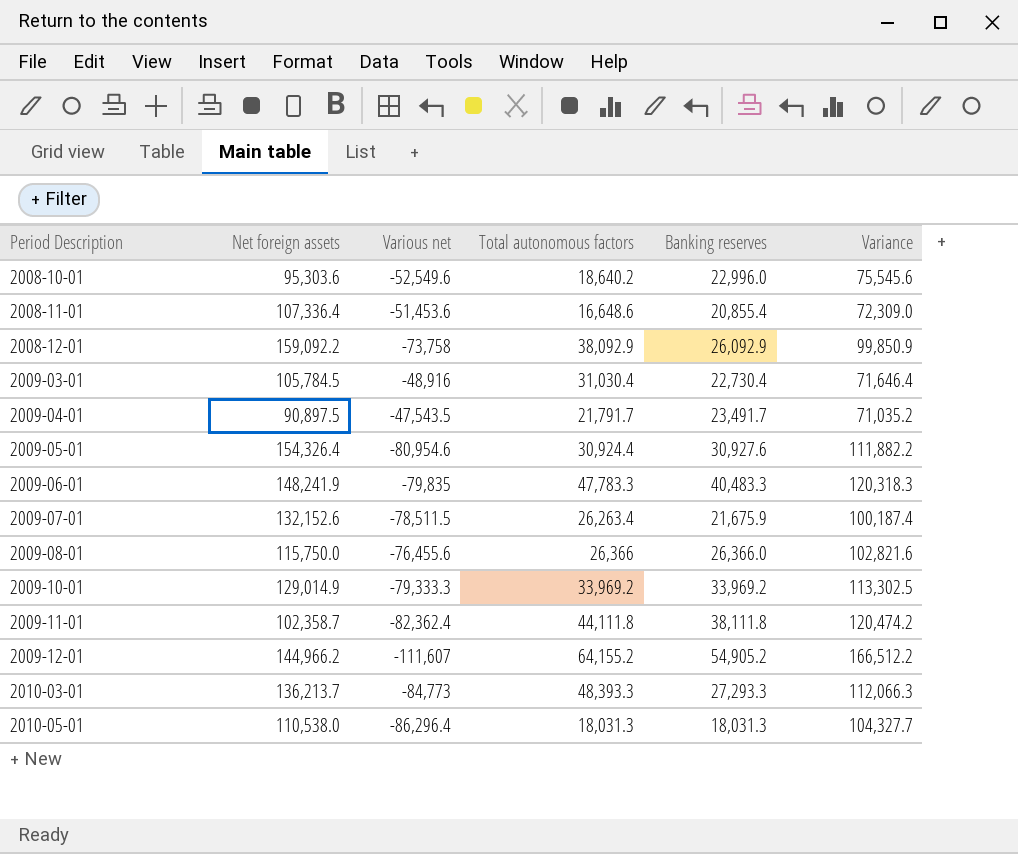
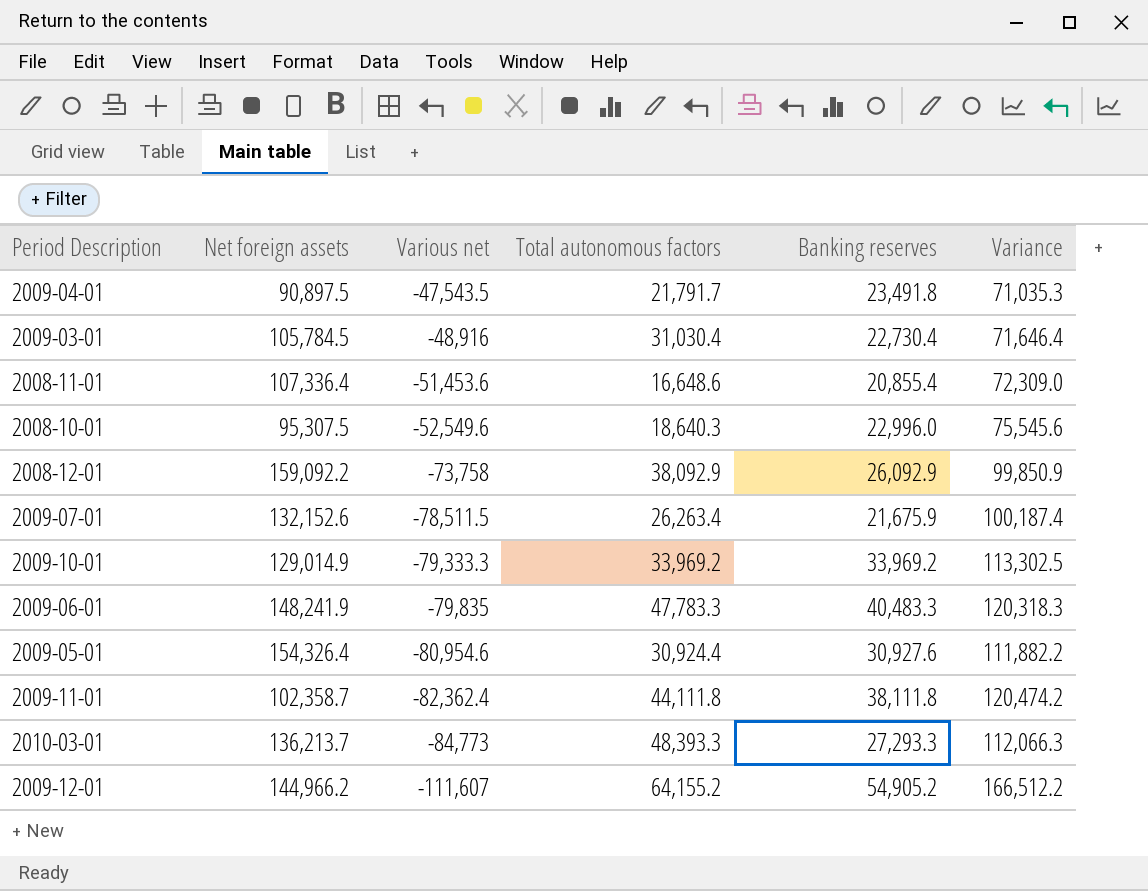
row order: Period Description ascending -> Various net descending
row 2009-08-01: 115,750.0 | -76,455.6 | 26,366 | 26,366.0 | 102,821.6 -> none
row 2010-05-01: 110,538.0 | -86,296.4 | 18,031.3 | 18,031.3 | 104,327.7 -> none
2009-04-01 | Banking reserves: 23,491.7 -> 23,491.8
2009-04-01 | Variance: 71,035.2 -> 71,035.3
2008-10-01 | Net foreign assets: 95,303.6 -> 95,307.5
2008-10-01 | Total autonomous factors: 18,640.2 -> 18,640.3

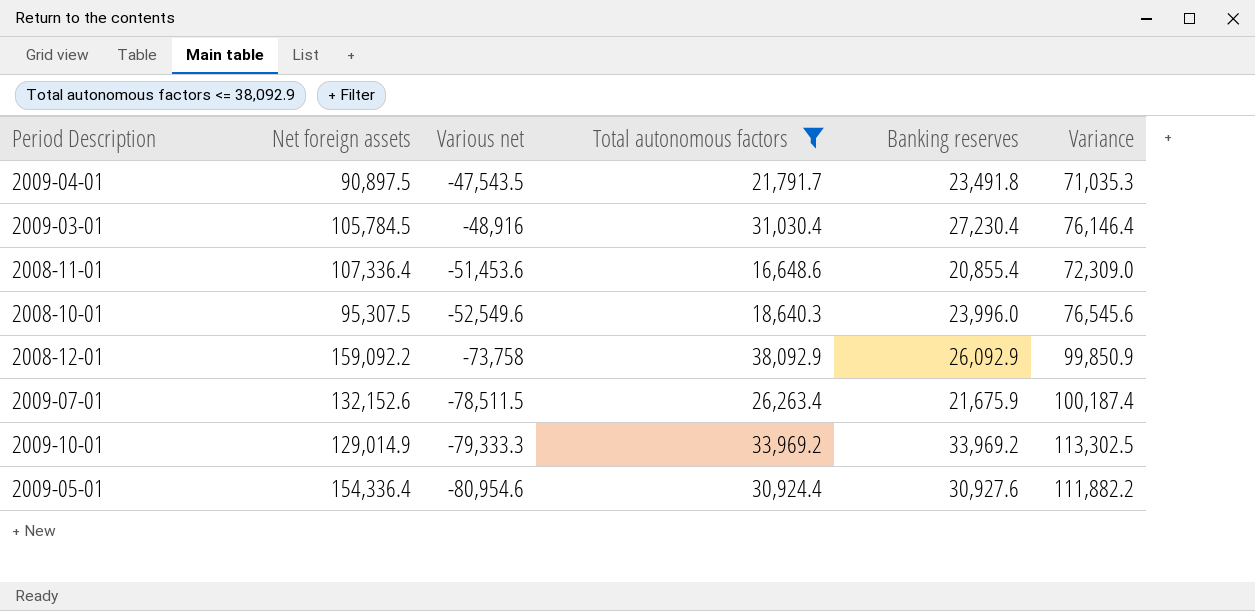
filter: none -> Total autonomous factors <= 38,092.9
2009-03-01 | Banking reserves: 22,730.4 -> 27,230.4
2009-03-01 | Variance: 71,646.4 -> 76,146.4
2008-10-01 | Banking reserves: 22,996.0 -> 23,996.0
2008-10-01 | Variance: 75,545.6 -> 76,545.6
2009-05-01 | Net foreign assets: 154,326.4 -> 154,336.4

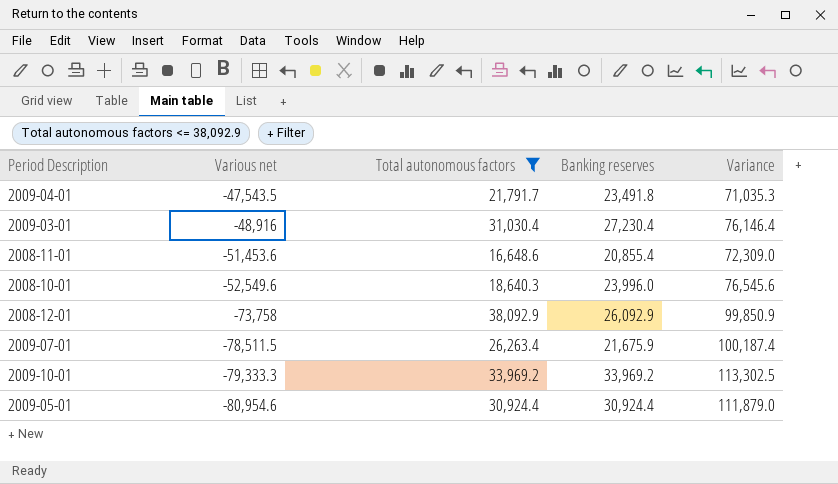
column Net foreign assets | position: 2 -> none
2009-05-01 | Banking reserves: 30,927.6 -> 30,924.4
2009-05-01 | Variance: 111,882.2 -> 111,879.0

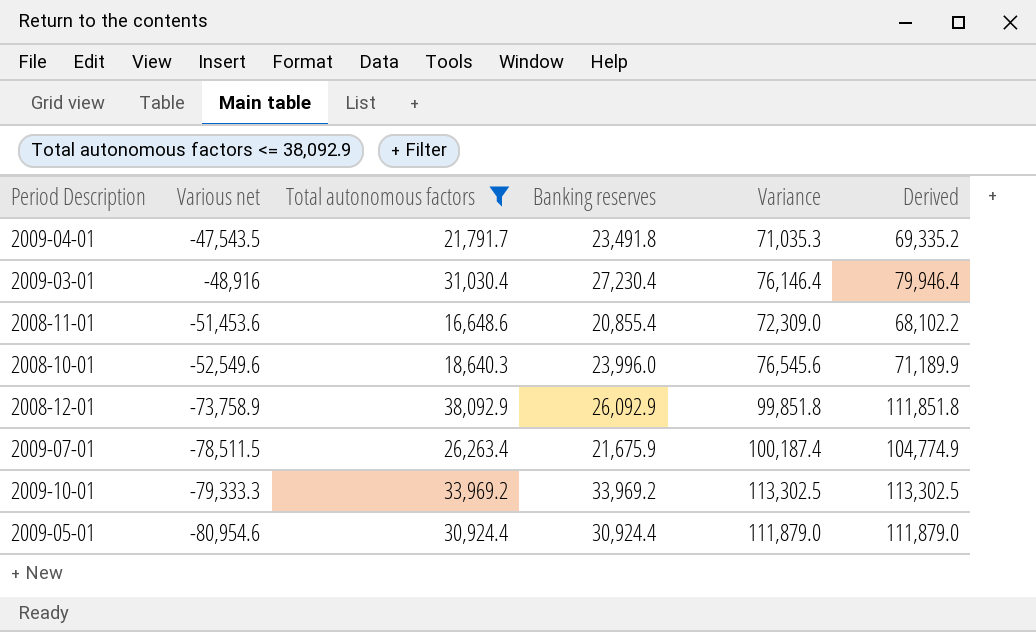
column Derived | formula: none -> [Total autonomous factors] - [Various net]
2008-12-01 | Various net: -73,758 -> -73,758.9
2008-12-01 | Variance: 99,850.9 -> 99,851.8

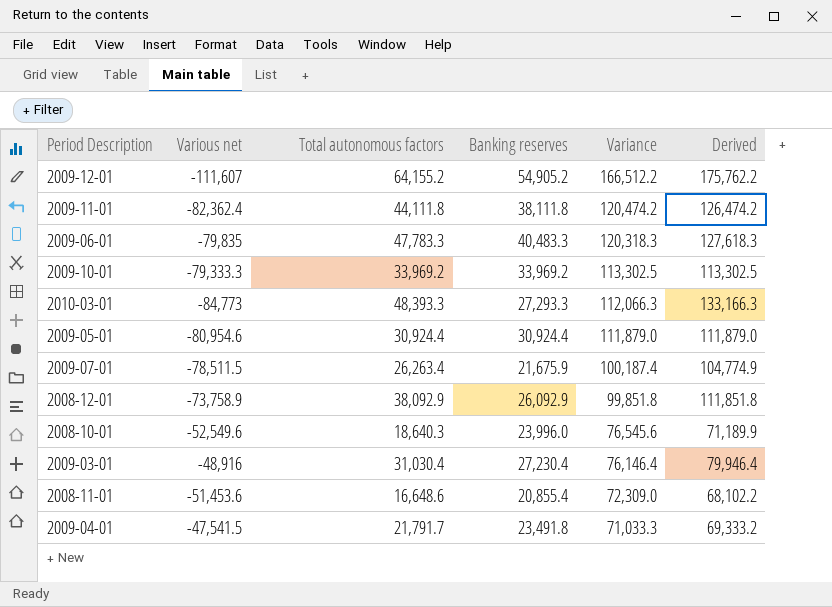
filter: Total autonomous factors <= 38,092.9 -> none
row order: Various net descending -> Variance descending
2009-04-01 | Various net: -47,543.5 -> -47,541.5
2009-04-01 | Variance: 71,035.3 -> 71,033.3
2009-04-01 | Derived: 69,335.2 -> 69,333.2

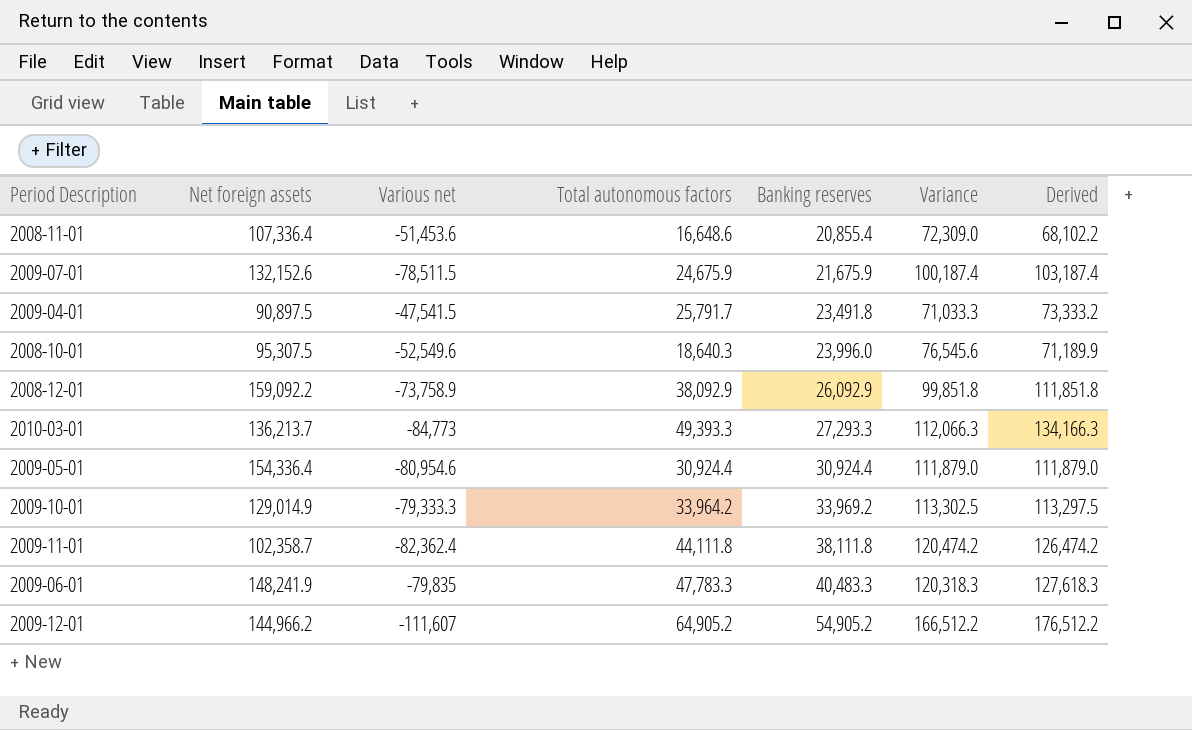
row order: Variance descending -> Banking reserves ascending
column Net foreign assets | position: none -> 2
row 2009-03-01: -48,916 | 31,030.4 | 27,230.4 | 76,146.4 | 79,946.4 -> none
2009-07-01 | Total autonomous factors: 26,263.4 -> 24,675.9
2009-07-01 | Derived: 104,774.9 -> 103,187.4
2009-04-01 | Total autonomous factors: 21,791.7 -> 25,791.7
2009-04-01 | Derived: 69,333.2 -> 73,333.2
2010-03-01 | Total autonomous factors: 48,393.3 -> 49,393.3
2010-03-01 | Derived: 133,166.3 -> 134,166.3
2009-10-01 | Total autonomous factors: 33,969.2 -> 33,964.2
2009-10-01 | Derived: 113,302.5 -> 113,297.5
2009-12-01 | Total autonomous factors: 64,155.2 -> 64,905.2
2009-12-01 | Derived: 175,762.2 -> 176,512.2

